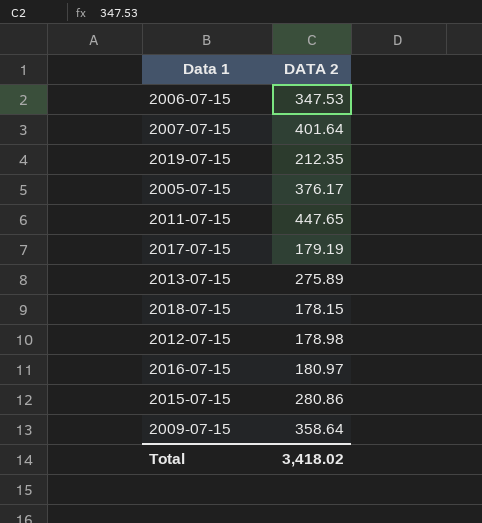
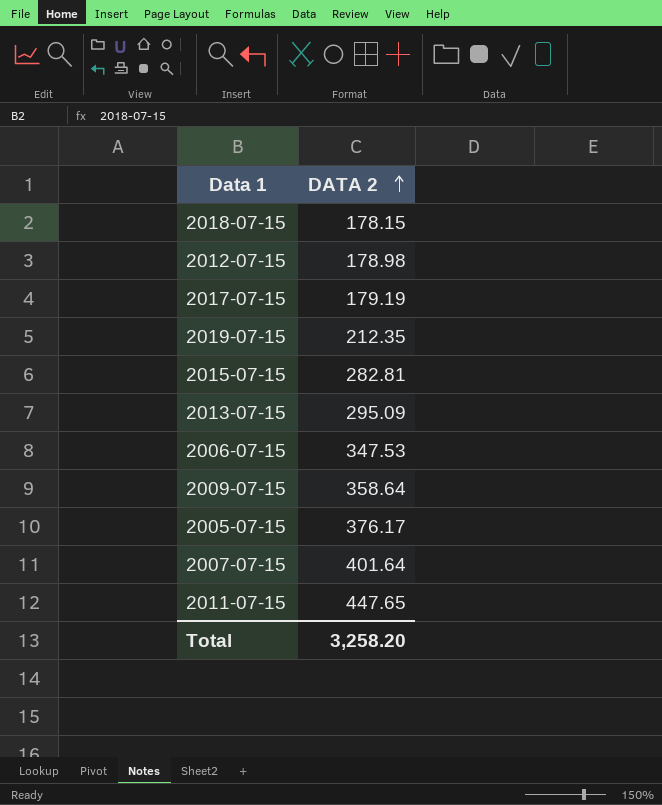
row order: none -> DATA 2 ascending
row 2016-07-15: 180.97 -> none
2015-07-15 | DATA 2: 280.86 -> 282.81
2013-07-15 | DATA 2: 275.89 -> 295.09
Total | DATA 2: 3,418.02 -> 3,258.20

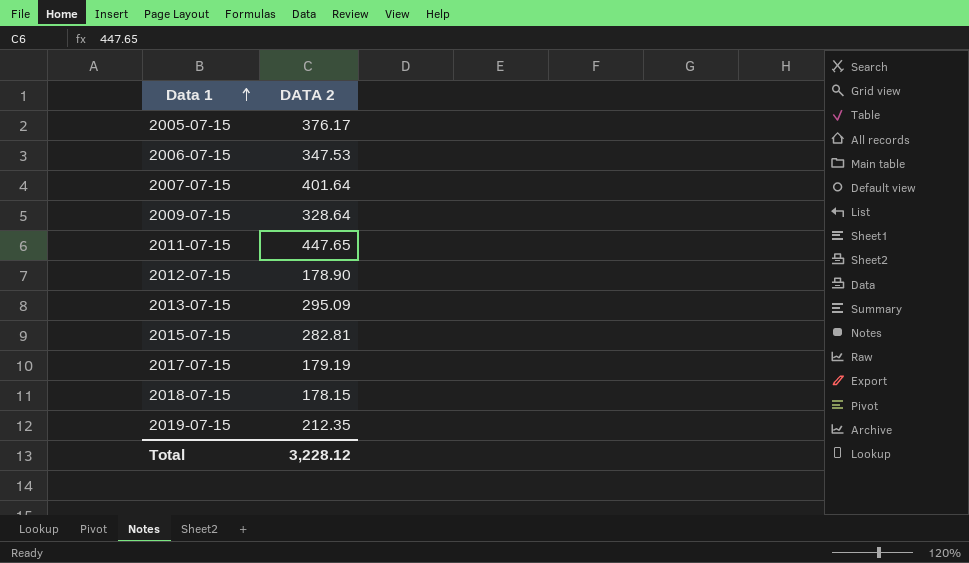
row order: DATA 2 ascending -> Data 1 ascending
2009-07-15 | DATA 2: 358.64 -> 328.64
2012-07-15 | DATA 2: 178.98 -> 178.90
Total | DATA 2: 3,258.20 -> 3,228.12

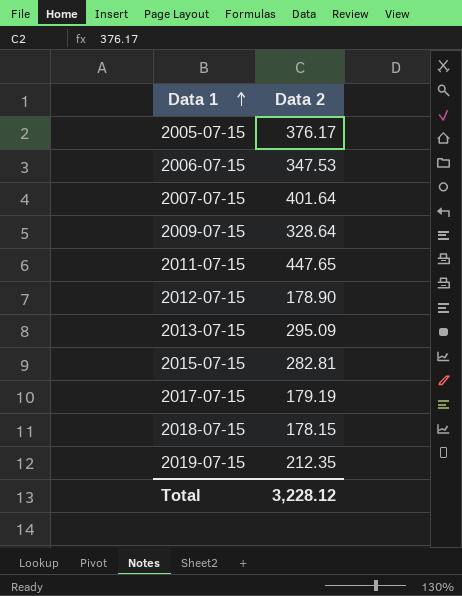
column name: DATA 2 -> Data 2

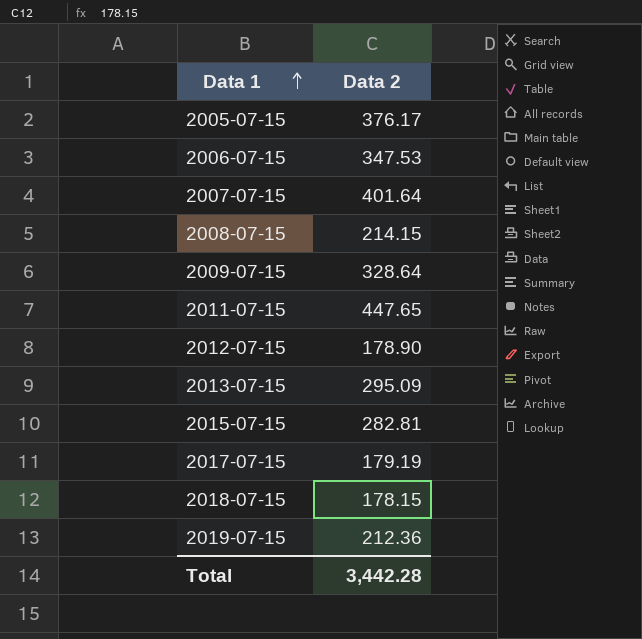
row 2008-07-15: none -> 214.15
2019-07-15 | Data 2: 212.35 -> 212.36
Total | Data 2: 3,228.12 -> 3,442.28

